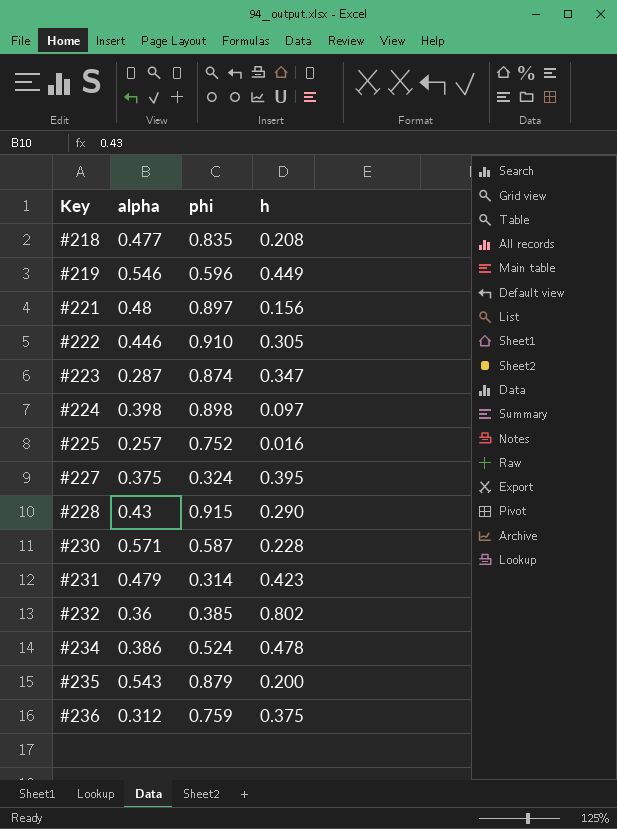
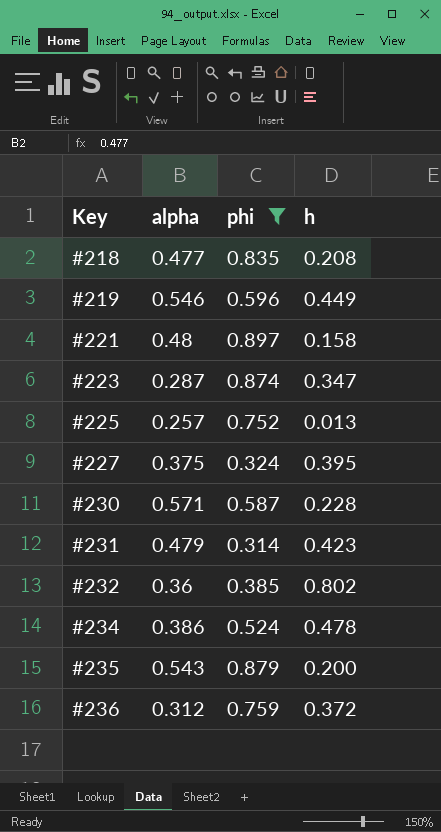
filter: none -> phi <= 0.897
#221 | h: 0.156 -> 0.158
#225 | h: 0.016 -> 0.013
#236 | h: 0.375 -> 0.372

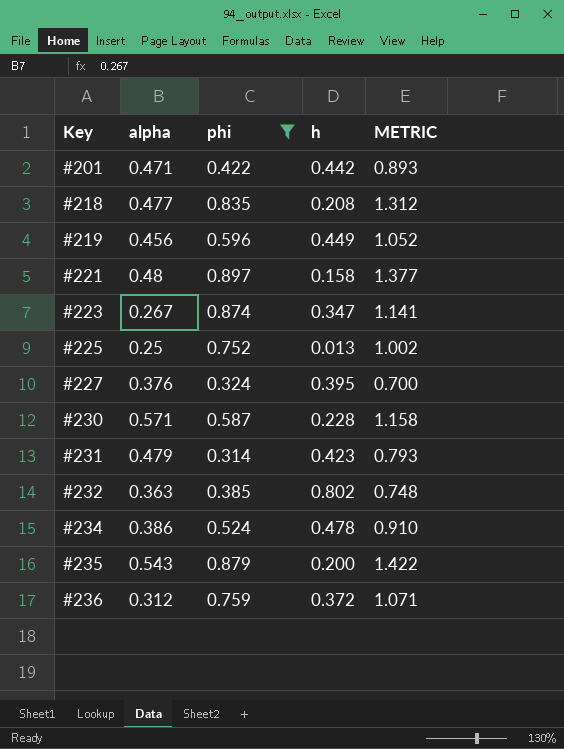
column METRIC | formula: none -> [alpha] + [phi]
row #201: none -> 0.471 | 0.422 | 0.442 | 0.893
#219 | alpha: 0.546 -> 0.456
#223 | alpha: 0.287 -> 0.267
#225 | alpha: 0.257 -> 0.25
#227 | alpha: 0.375 -> 0.376
#232 | alpha: 0.36 -> 0.363

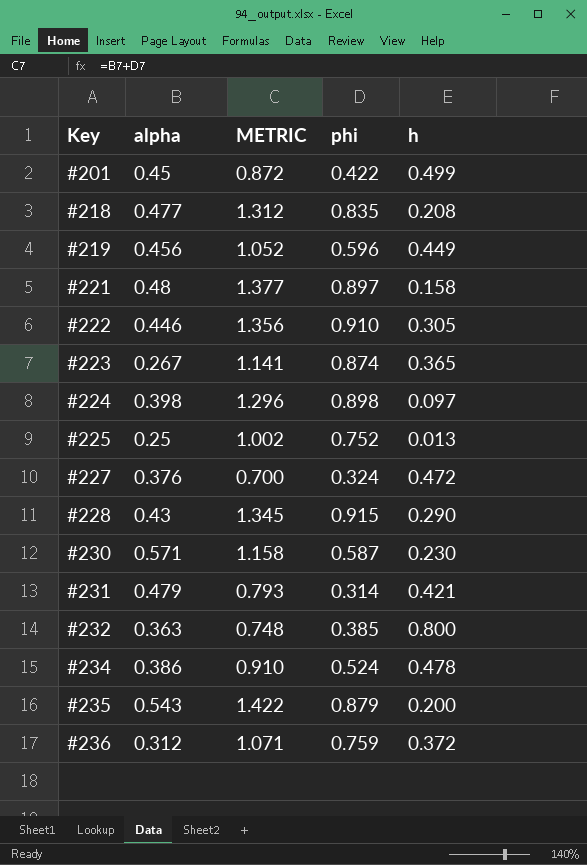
filter: phi <= 0.897 -> none
column METRIC | position: 5 -> 3
#201 | alpha: 0.471 -> 0.45
#201 | METRIC: 0.893 -> 0.872
#201 | h: 0.442 -> 0.499
#223 | h: 0.347 -> 0.365
#227 | h: 0.395 -> 0.472
#230 | h: 0.228 -> 0.230
#231 | h: 0.423 -> 0.421
#232 | h: 0.802 -> 0.800

